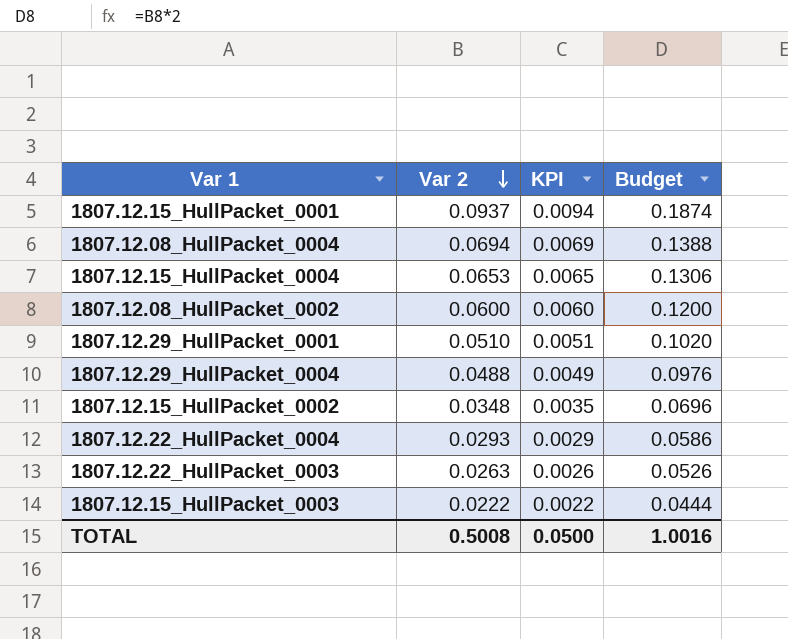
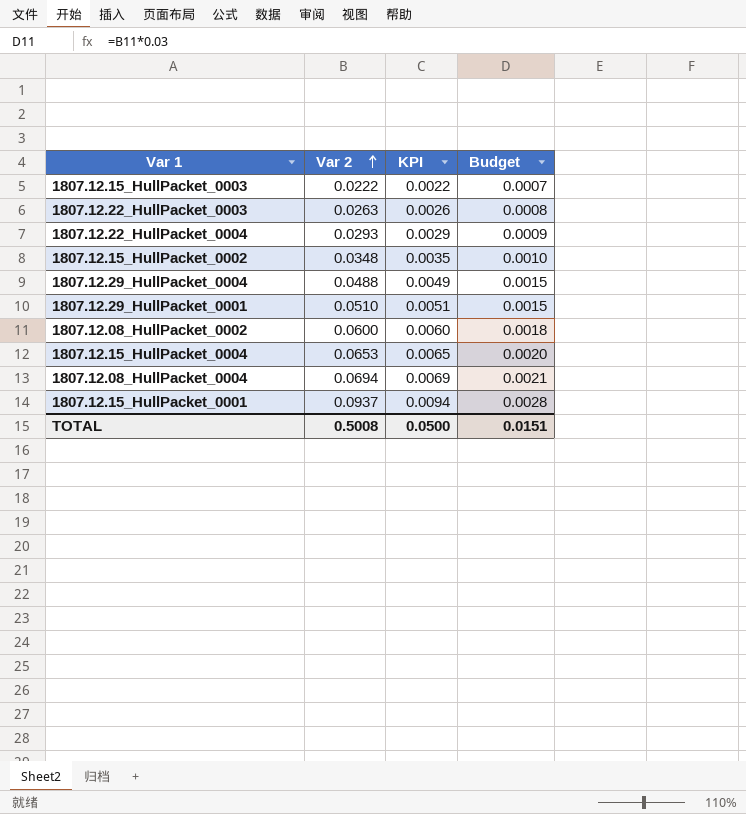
row order: Var 2 descending -> Var 2 ascending
column Budget | formula: [Var 2] * 2 -> [Var 2] * 0.03
TOTAL | Budget: 1.0016 -> 0.0151

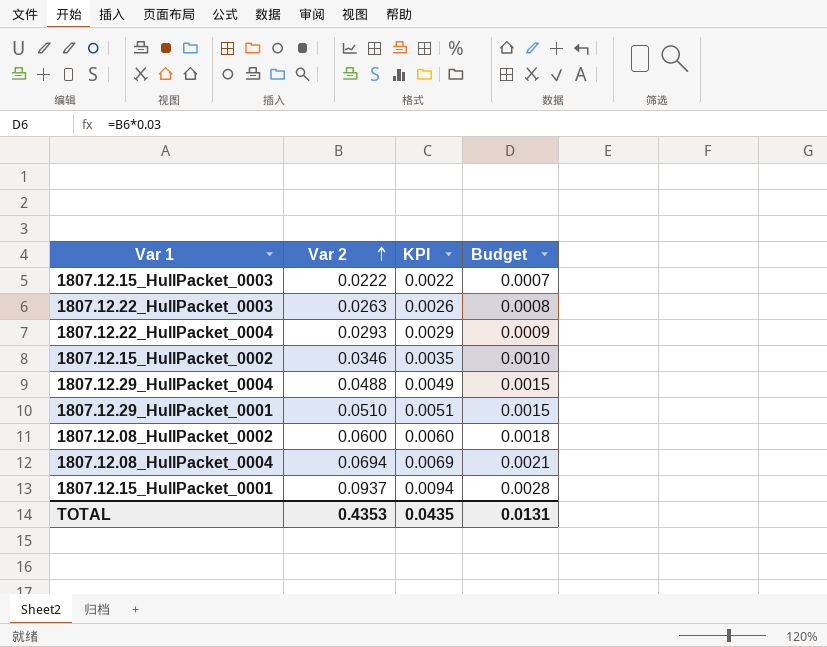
row 1807.12.15_HullPacket_0004: 0.0653 | 0.0065 | 0.0020 -> none
1807.12.15_HullPacket_0002 | Var 2: 0.0348 -> 0.0346
TOTAL | Var 2: 0.5008 -> 0.4353
TOTAL | KPI: 0.0500 -> 0.0435
TOTAL | Budget: 0.0151 -> 0.0131

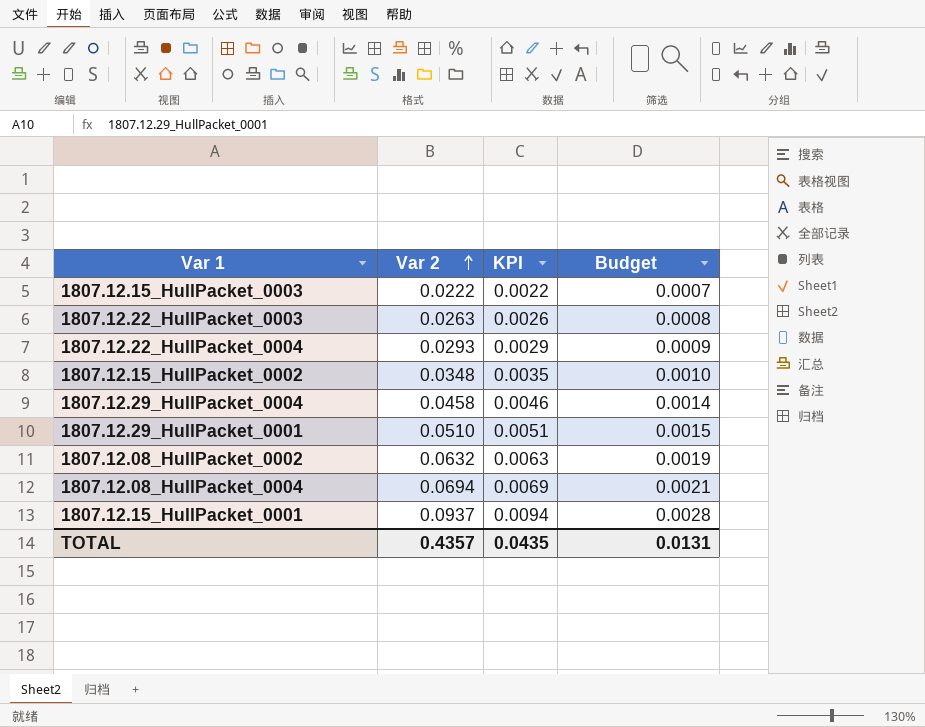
1807.12.15_HullPacket_0002 | Var 2: 0.0346 -> 0.0348
1807.12.29_HullPacket_0004 | Var 2: 0.0488 -> 0.0458
1807.12.29_HullPacket_0004 | KPI: 0.0049 -> 0.0046
1807.12.29_HullPacket_0004 | Budget: 0.0015 -> 0.0014
1807.12.08_HullPacket_0002 | Var 2: 0.0600 -> 0.0632
1807.12.08_HullPacket_0002 | KPI: 0.0060 -> 0.0063
1807.12.08_HullPacket_0002 | Budget: 0.0018 -> 0.0019
TOTAL | Var 2: 0.4353 -> 0.4357

